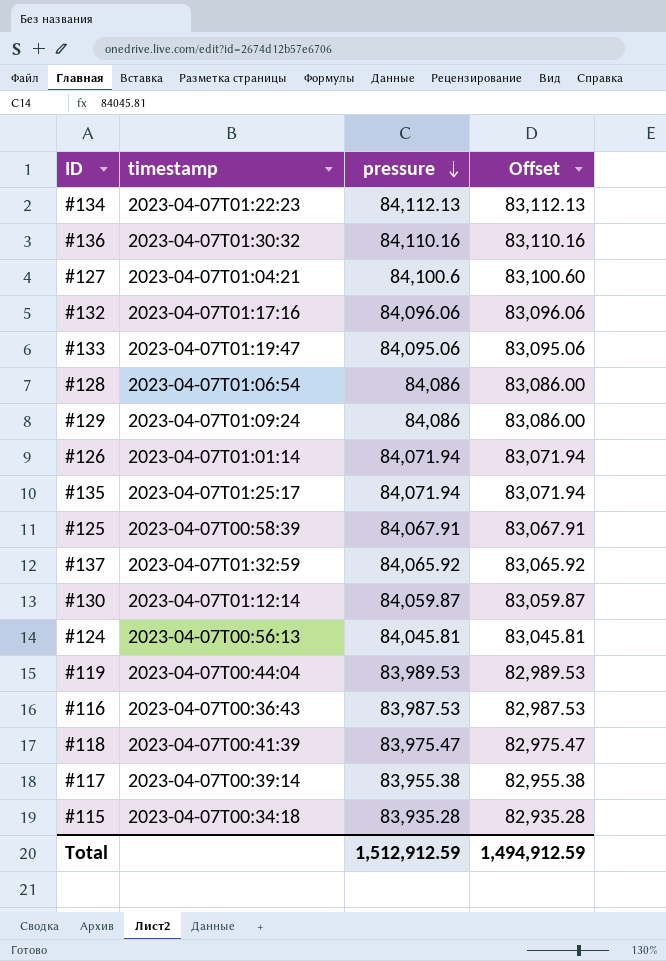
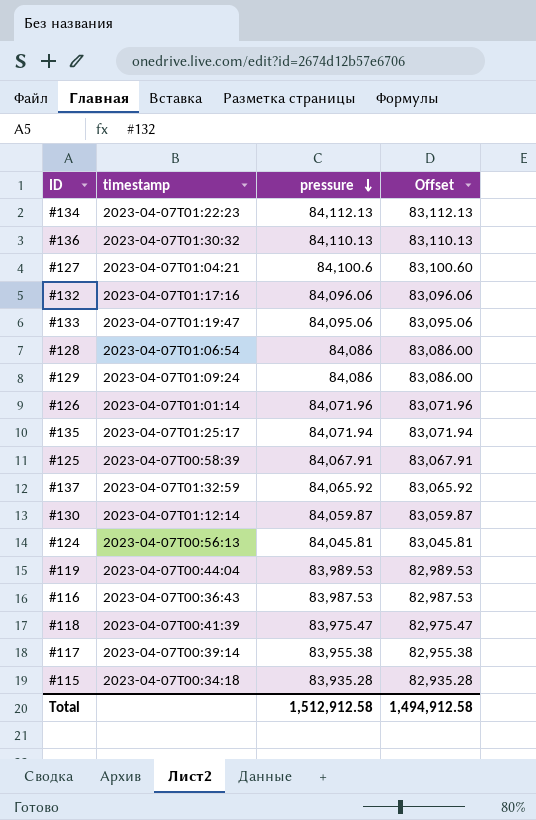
#136 | pressure: 84,110.16 -> 84,110.13
#136 | Offset: 83,110.16 -> 83,110.13
#126 | pressure: 84,071.94 -> 84,071.96
#126 | Offset: 83,071.94 -> 83,071.96
Total | pressure: 1,512,912.59 -> 1,512,912.58
Total | Offset: 1,494,912.59 -> 1,494,912.58

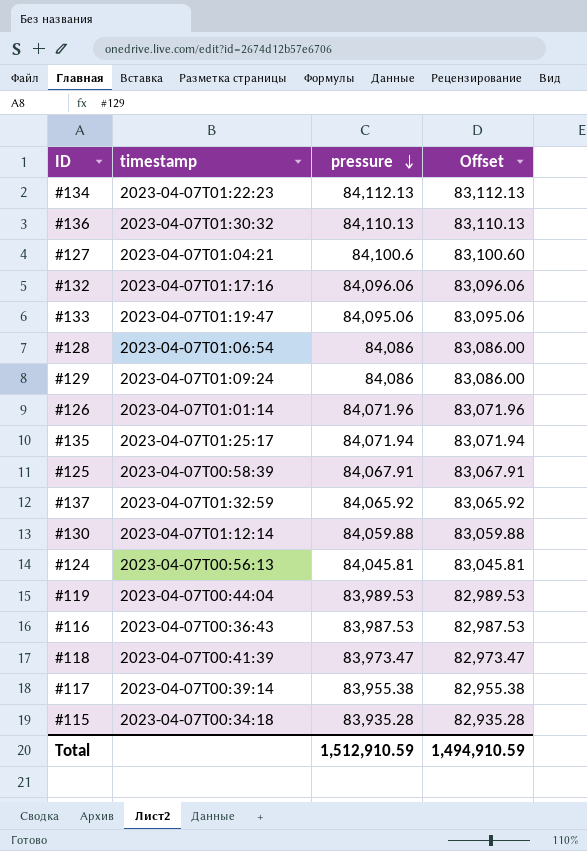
#130 | pressure: 84,059.87 -> 84,059.88
#130 | Offset: 83,059.87 -> 83,059.88
#118 | pressure: 83,975.47 -> 83,973.47
#118 | Offset: 82,975.47 -> 82,973.47
Total | pressure: 1,512,912.58 -> 1,512,910.59
Total | Offset: 1,494,912.58 -> 1,494,910.59

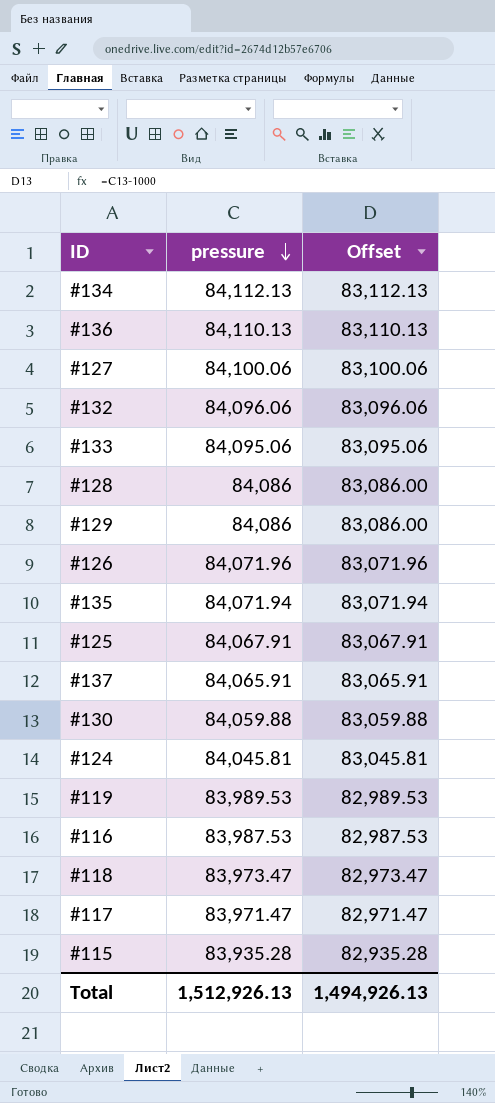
column timestamp | position: 2 -> none
#127 | pressure: 84,100.6 -> 84,100.06
#127 | Offset: 83,100.60 -> 83,100.06
#137 | pressure: 84,065.92 -> 84,065.91
#137 | Offset: 83,065.92 -> 83,065.91
#117 | pressure: 83,955.38 -> 83,971.47
#117 | Offset: 82,955.38 -> 82,971.47
Total | pressure: 1,512,910.59 -> 1,512,926.13
Total | Offset: 1,494,910.59 -> 1,494,926.13

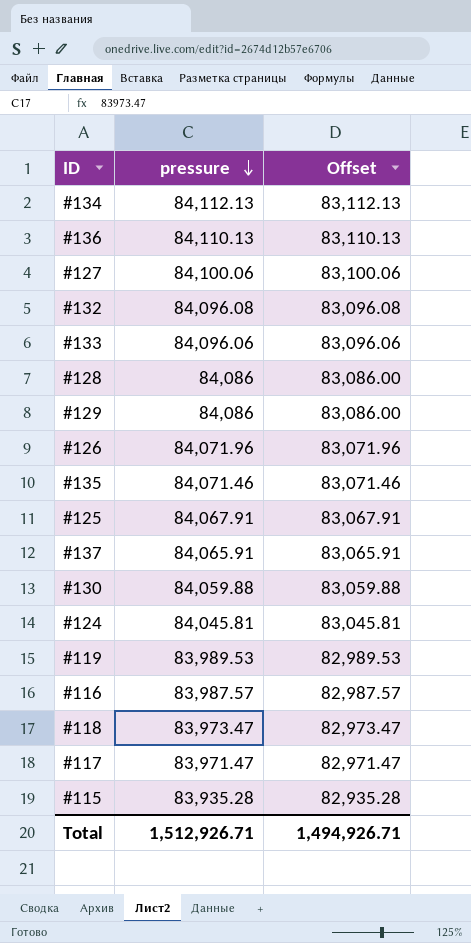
#132 | pressure: 84,096.06 -> 84,096.08
#132 | Offset: 83,096.06 -> 83,096.08
#133 | pressure: 84,095.06 -> 84,096.06
#133 | Offset: 83,095.06 -> 83,096.06
#135 | pressure: 84,071.94 -> 84,071.46
#135 | Offset: 83,071.94 -> 83,071.46
#116 | pressure: 83,987.53 -> 83,987.57
#116 | Offset: 82,987.53 -> 82,987.57
Total | pressure: 1,512,926.13 -> 1,512,926.71
Total | Offset: 1,494,926.13 -> 1,494,926.71

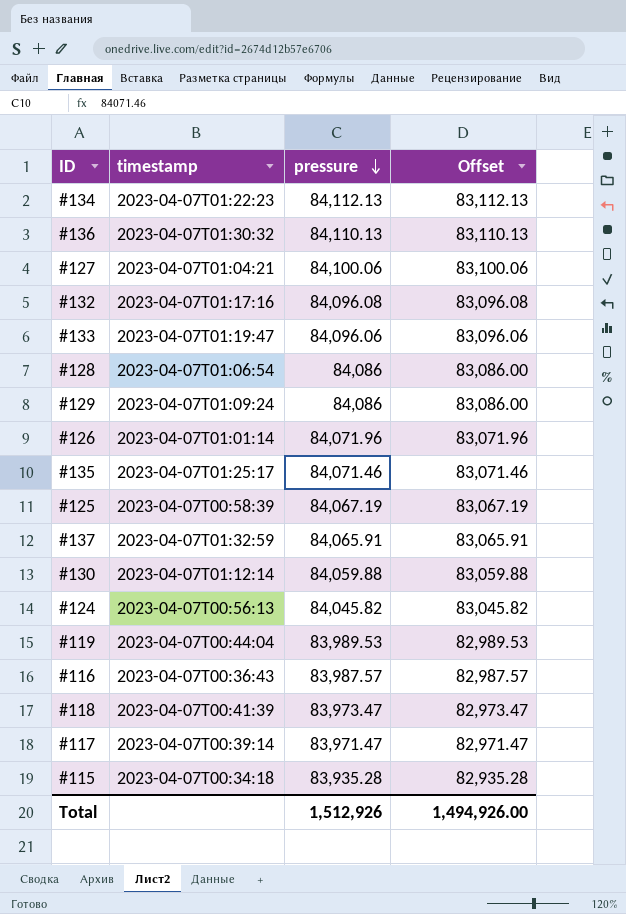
column timestamp | position: none -> 2
#125 | pressure: 84,067.91 -> 84,067.19
#125 | Offset: 83,067.91 -> 83,067.19
#124 | pressure: 84,045.81 -> 84,045.82
#124 | Offset: 83,045.81 -> 83,045.82
Total | pressure: 1,512,926.71 -> 1,512,926
Total | Offset: 1,494,926.71 -> 1,494,926.00

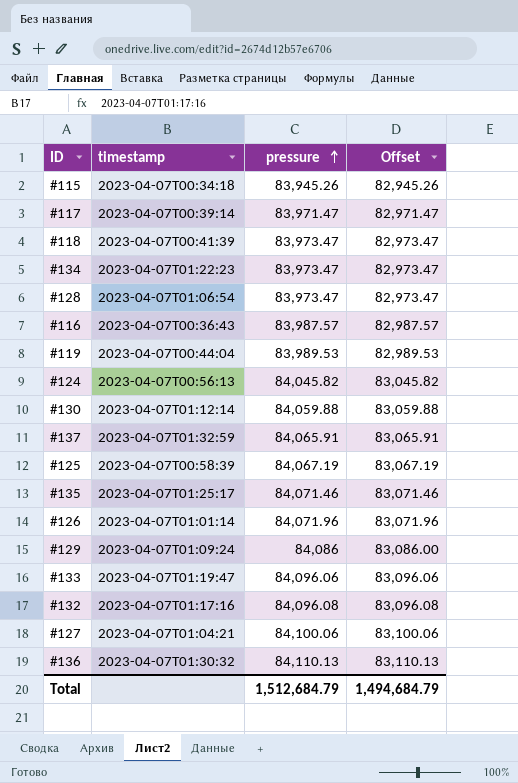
row order: pressure descending -> pressure ascending
#115 | pressure: 83,935.28 -> 83,945.26
#115 | Offset: 82,935.28 -> 82,945.26
#134 | pressure: 84,112.13 -> 83,973.47
#134 | Offset: 83,112.13 -> 82,973.47
#128 | pressure: 84,086 -> 83,973.47
#128 | Offset: 83,086.00 -> 82,973.47
Total | pressure: 1,512,926 -> 1,512,684.79
Total | Offset: 1,494,926.00 -> 1,494,684.79

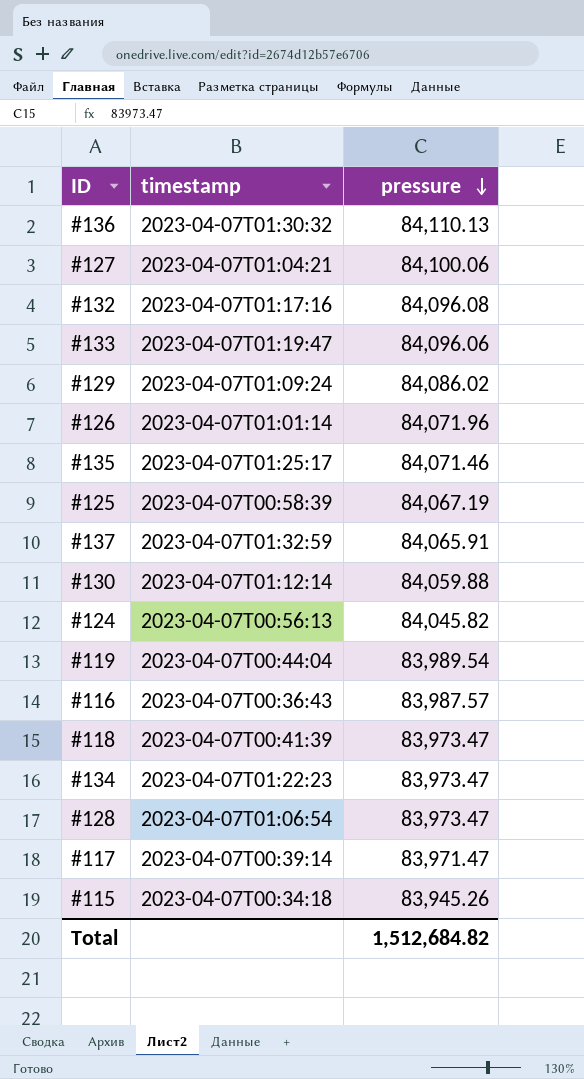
row order: pressure ascending -> pressure descending
column Offset | formula: [pressure] - 1000 -> none
#129 | pressure: 84,086 -> 84,086.02
#119 | pressure: 83,989.53 -> 83,989.54
Total | pressure: 1,512,684.79 -> 1,512,684.82

